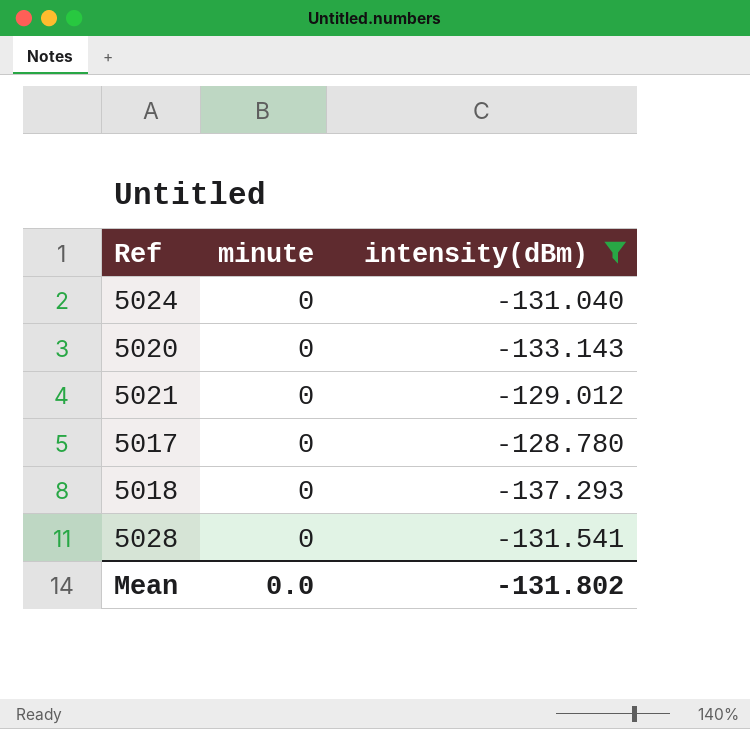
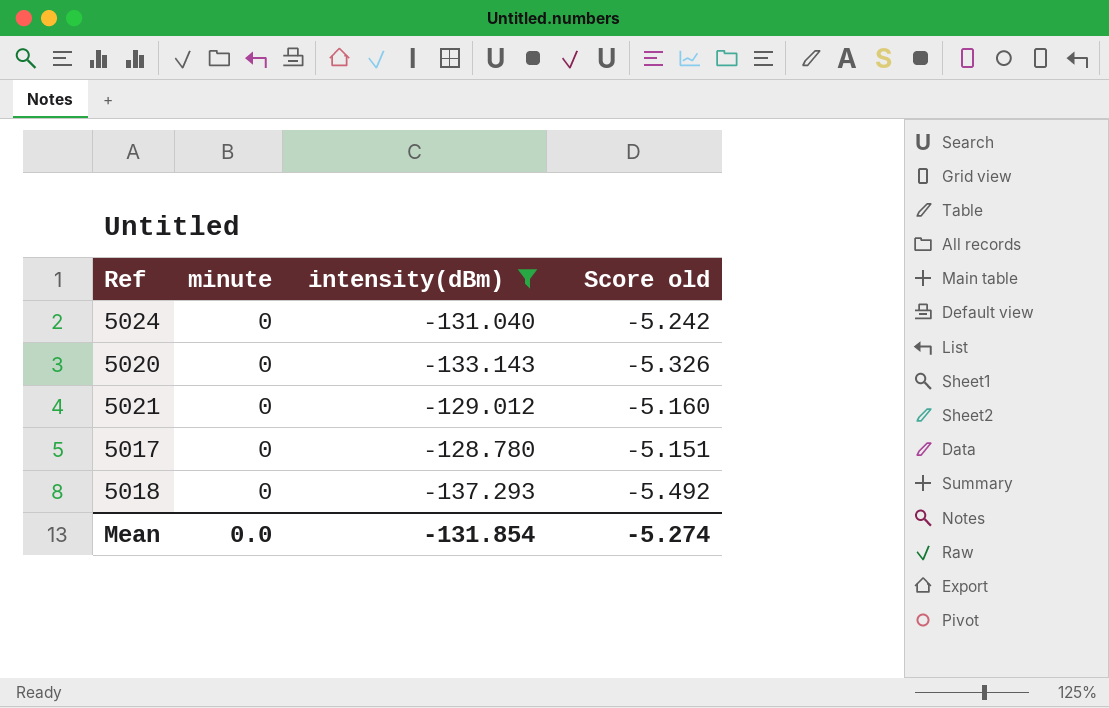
column Score old | formula: none -> [intensity(dBm)] * 0.04
row 5028: 0 | -131.541 -> none
Mean | intensity(dBm): -131.802 -> -131.854

